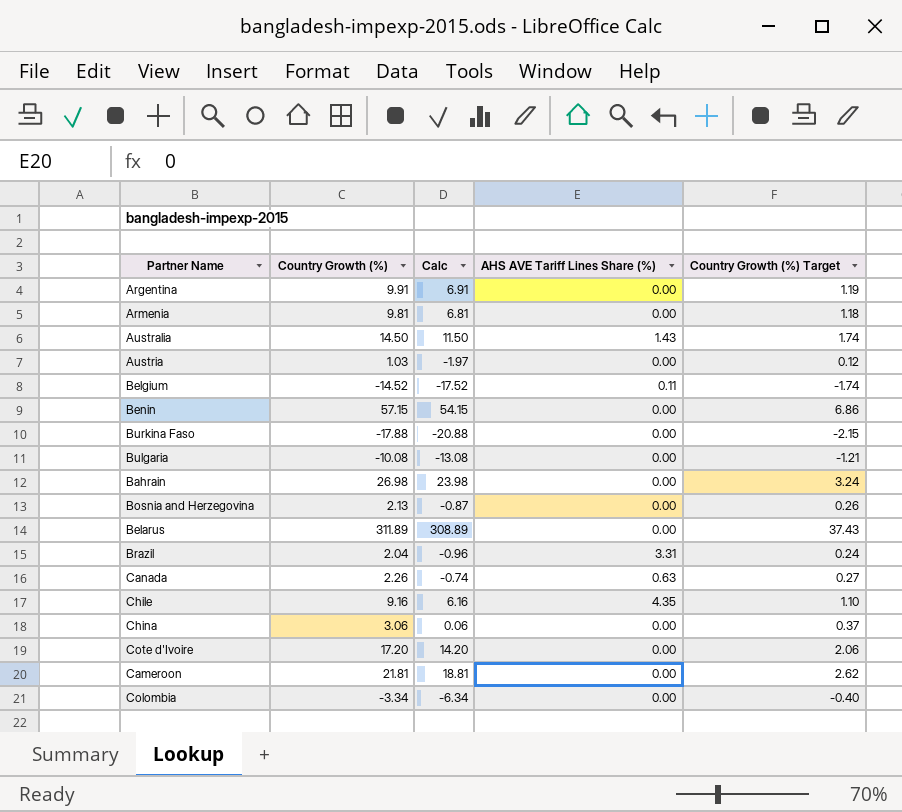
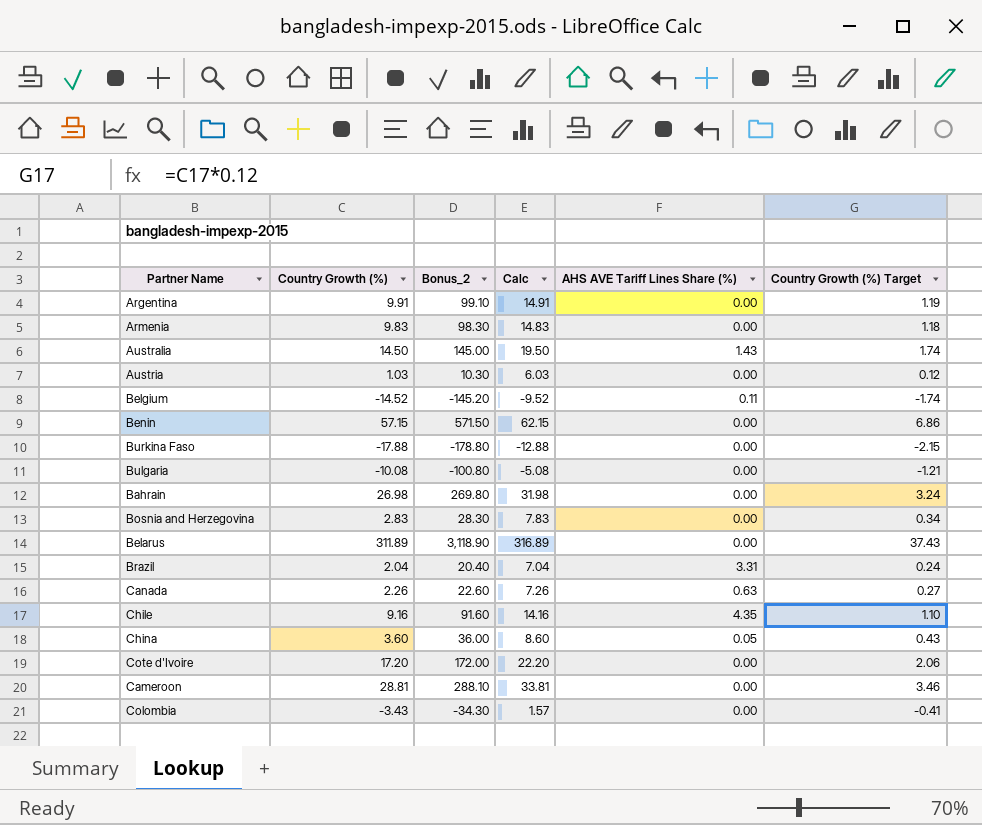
column Bonus_2 | formula: none -> [Country Growth (%)] * 10
column Calc | formula: [Country Growth (%)] - 3 -> [Country Growth (%)] + 5
Armenia | Country Growth (%): 9.81 -> 9.83
Bosnia and Herzegovina | Country Growth (%): 2.13 -> 2.83
Bosnia and Herzegovina | Country Growth (%) Target: 0.26 -> 0.34
China | Country Growth (%): 3.06 -> 3.60
China | AHS AVE Tariff Lines Share (%): 0.00 -> 0.05
China | Country Growth (%) Target: 0.37 -> 0.43
Cameroon | Country Growth (%): 21.81 -> 28.81
Cameroon | Country Growth (%) Target: 2.62 -> 3.46
Colombia | Country Growth (%): -3.34 -> -3.43
Colombia | Country Growth (%) Target: -0.40 -> -0.41

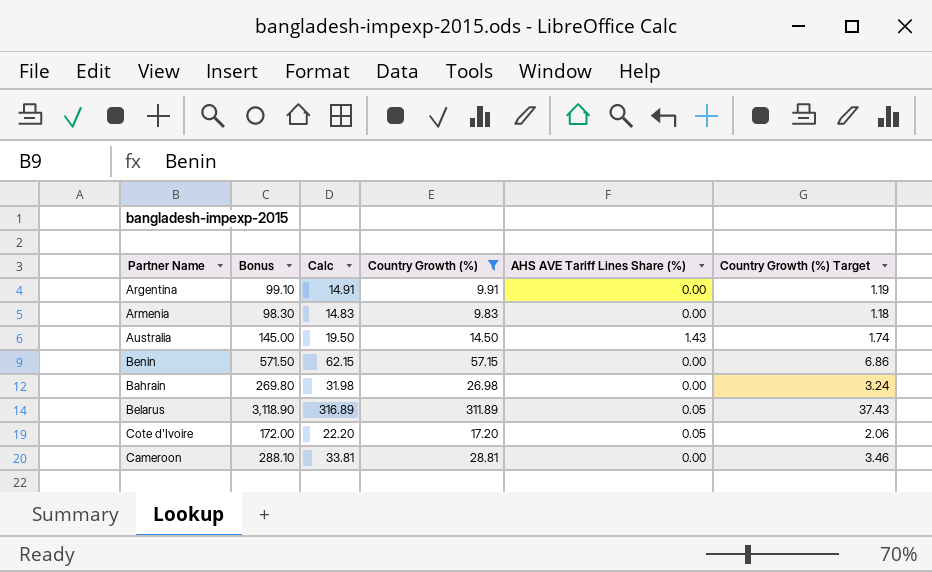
filter: none -> Country Growth (%) >= 9.83
column name: Bonus_2 -> Bonus
column Country Growth (%) | position: 2 -> 4
Belarus | AHS AVE Tariff Lines Share (%): 0.00 -> 0.05
Cote d'Ivoire | AHS AVE Tariff Lines Share (%): 0.00 -> 0.05

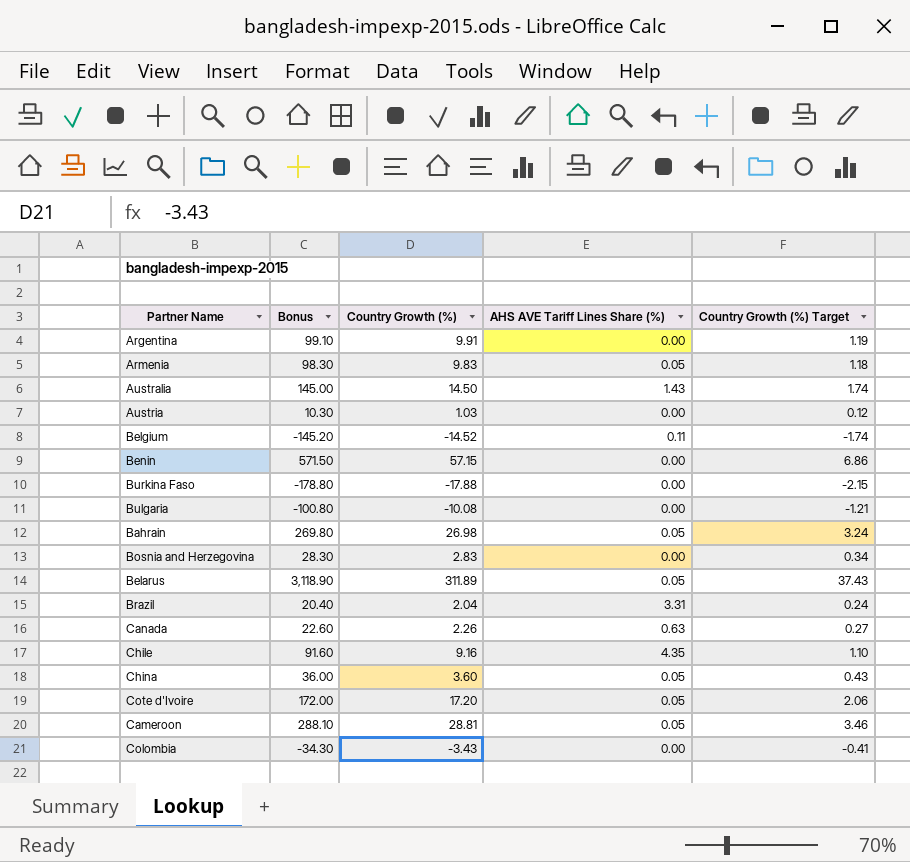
filter: Country Growth (%) >= 9.83 -> none
column Calc | formula: [Country Growth (%)] + 5 -> none
Armenia | AHS AVE Tariff Lines Share (%): 0.00 -> 0.05
Bahrain | AHS AVE Tariff Lines Share (%): 0.00 -> 0.05
Cameroon | AHS AVE Tariff Lines Share (%): 0.00 -> 0.05

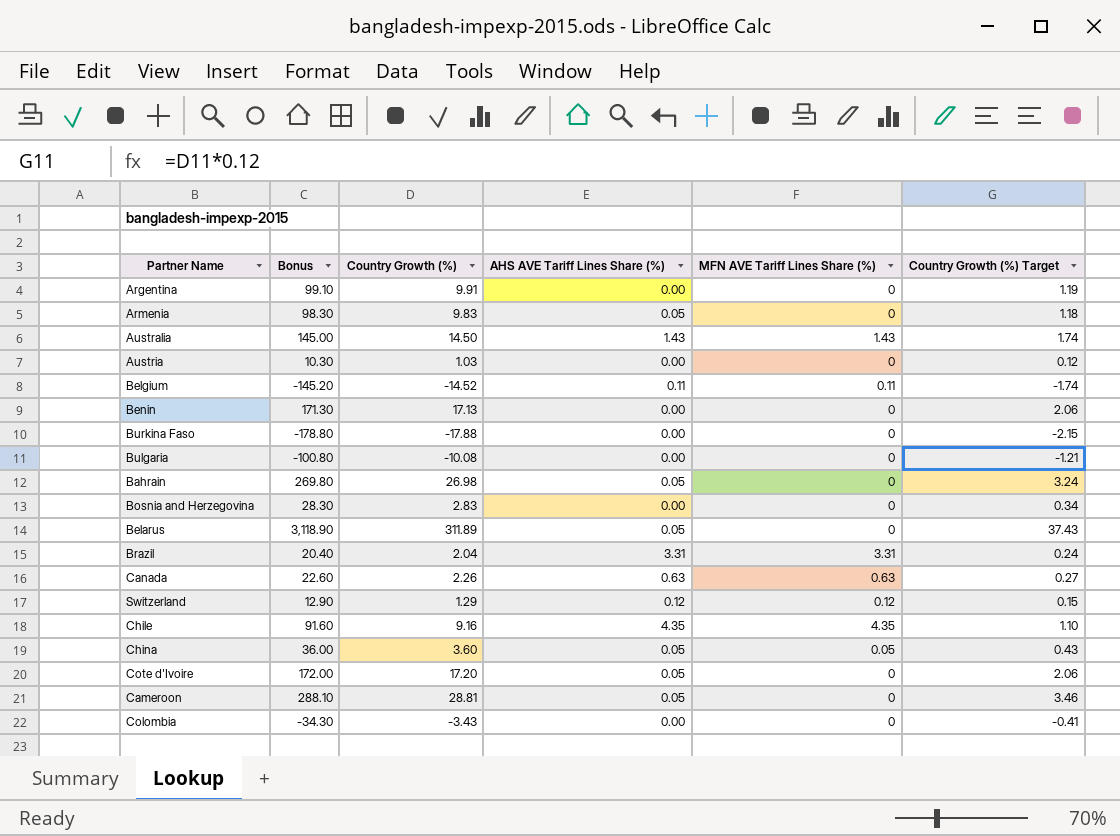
column MFN AVE Tariff Lines Share (%) | position: none -> 5
Benin | Bonus: 571.50 -> 171.30
Benin | Country Growth (%): 57.15 -> 17.13
Benin | Country Growth (%) Target: 6.86 -> 2.06
row Switzerland: none -> 12.90 | 1.29 | 0.12 | 0.12 | 0.15

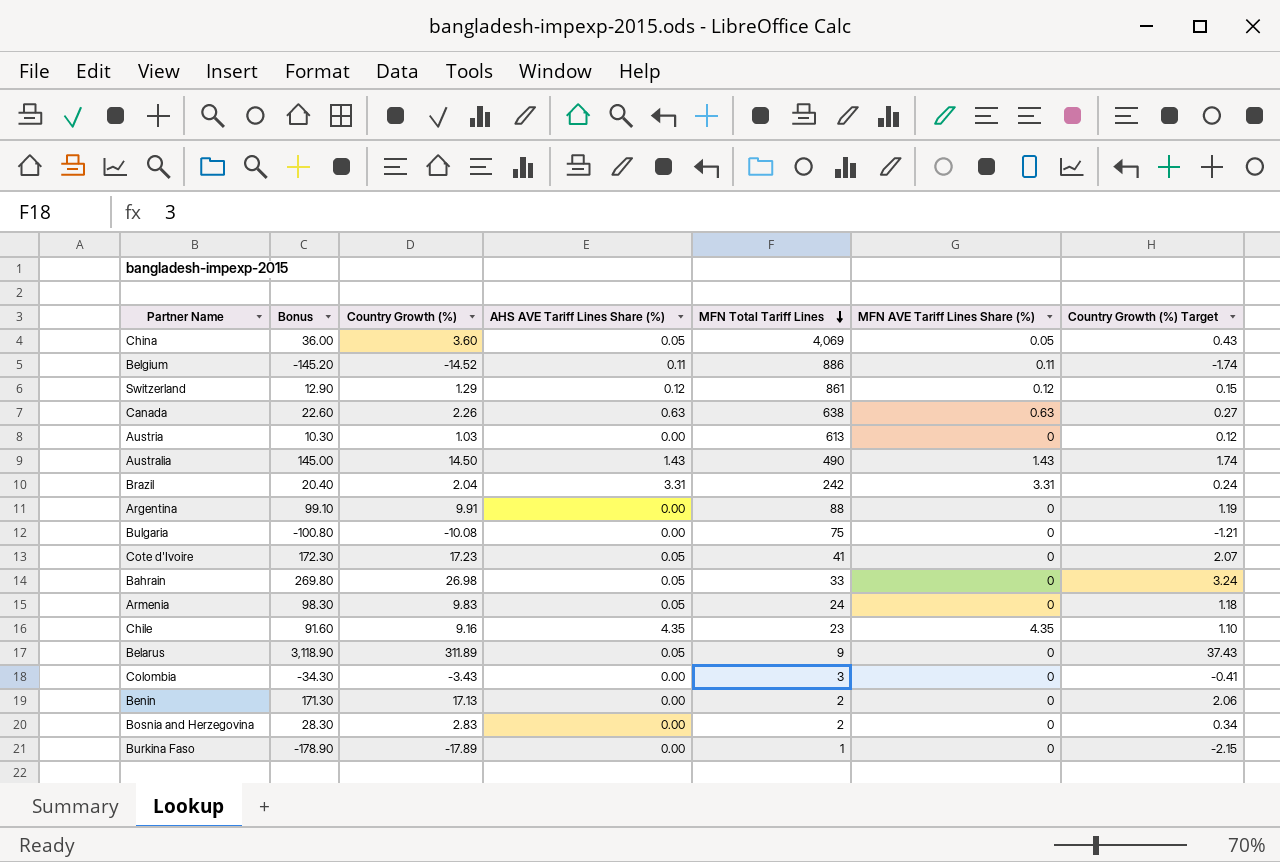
row order: none -> MFN Total Tariff Lines descending
column MFN Total Tariff Lines | position: none -> 5
row Cameroon: 288.10 | 28.81 | 0.05 | 0 | 3.46 -> none
Cote d'Ivoire | Bonus: 172.00 -> 172.30
Cote d'Ivoire | Country Growth (%): 17.20 -> 17.23
Cote d'Ivoire | Country Growth (%) Target: 2.06 -> 2.07
Burkina Faso | Bonus: -178.80 -> -178.90
Burkina Faso | Country Growth (%): -17.88 -> -17.89

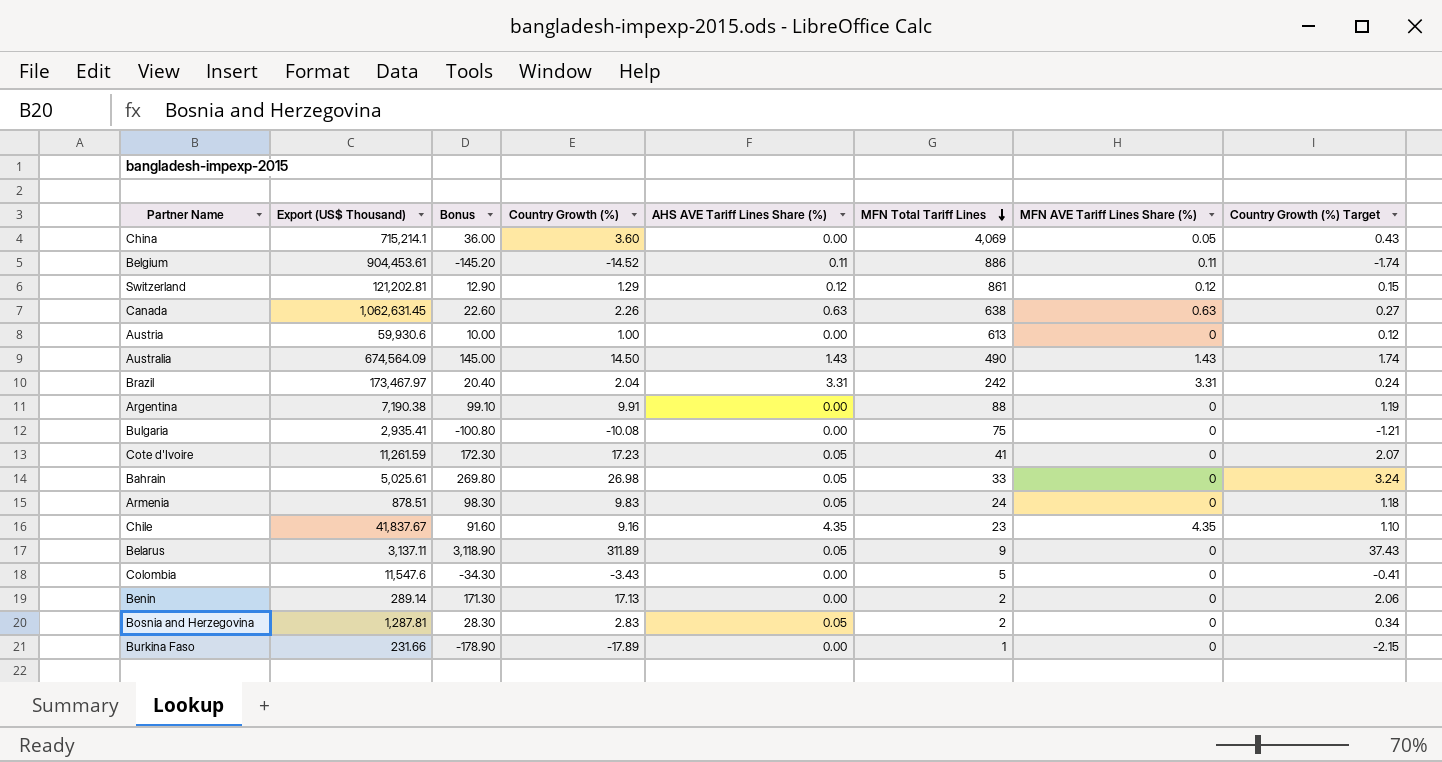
column Export (US$ Thousand) | position: none -> 2
China | AHS AVE Tariff Lines Share (%): 0.05 -> 0.00
Austria | Bonus: 10.30 -> 10.00
Austria | Country Growth (%): 1.03 -> 1.00
Colombia | MFN Total Tariff Lines: 3 -> 5
Bosnia and Herzegovina | AHS AVE Tariff Lines Share (%): 0.00 -> 0.05

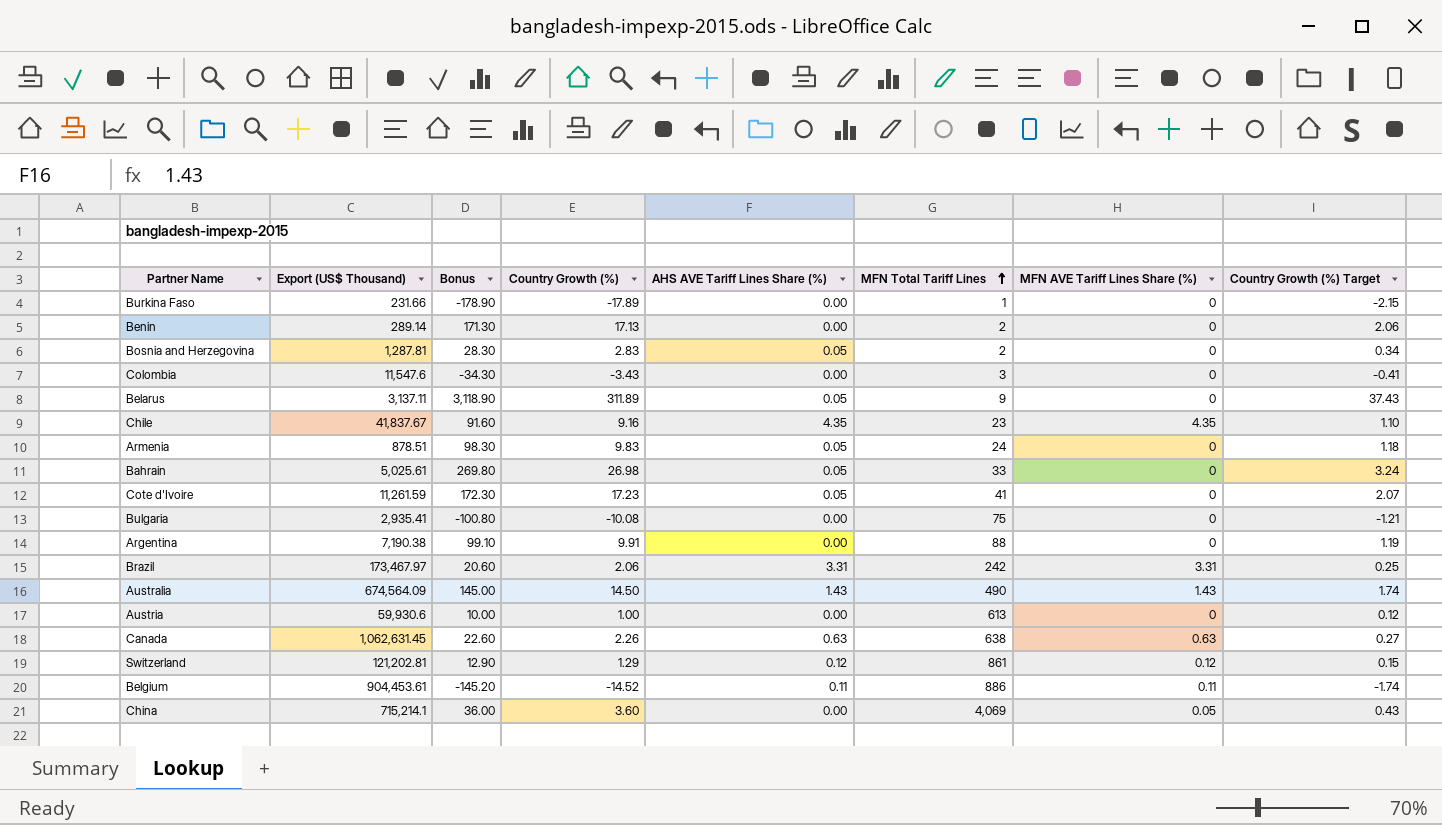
row order: MFN Total Tariff Lines descending -> MFN Total Tariff Lines ascending
Colombia | MFN Total Tariff Lines: 5 -> 3
Brazil | Bonus: 20.40 -> 20.60
Brazil | Country Growth (%): 2.04 -> 2.06
Brazil | Country Growth (%) Target: 0.24 -> 0.25

